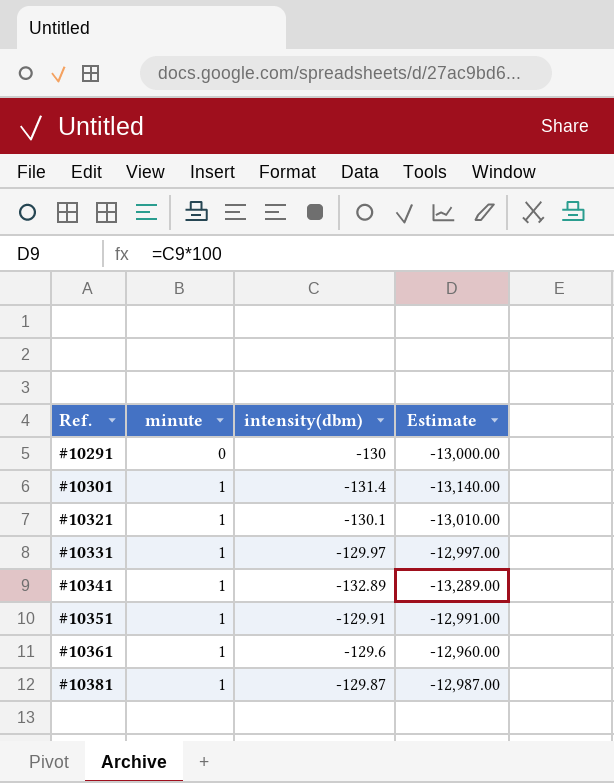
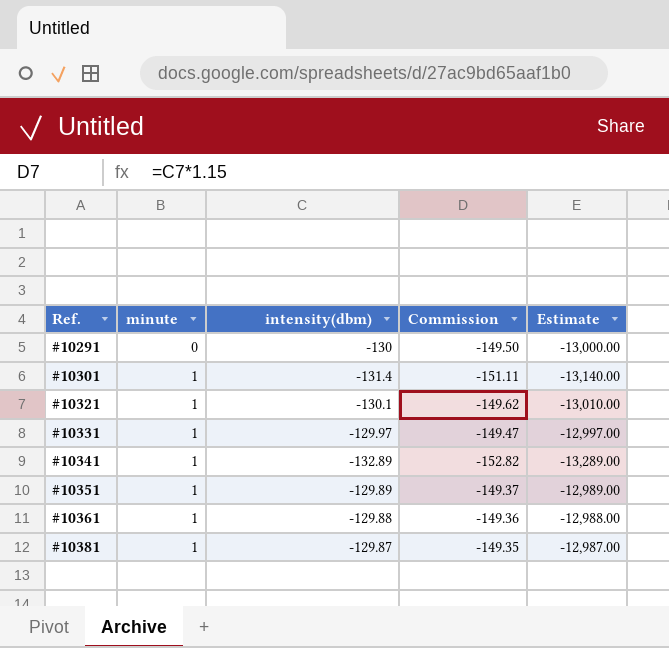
column Commission | formula: none -> [intensity(dbm)] * 1.15
#10351 | intensity(dbm): -129.91 -> -129.89
#10351 | Estimate: -12,991.00 -> -12,989.00
#10361 | intensity(dbm): -129.6 -> -129.88
#10361 | Estimate: -12,960.00 -> -12,988.00

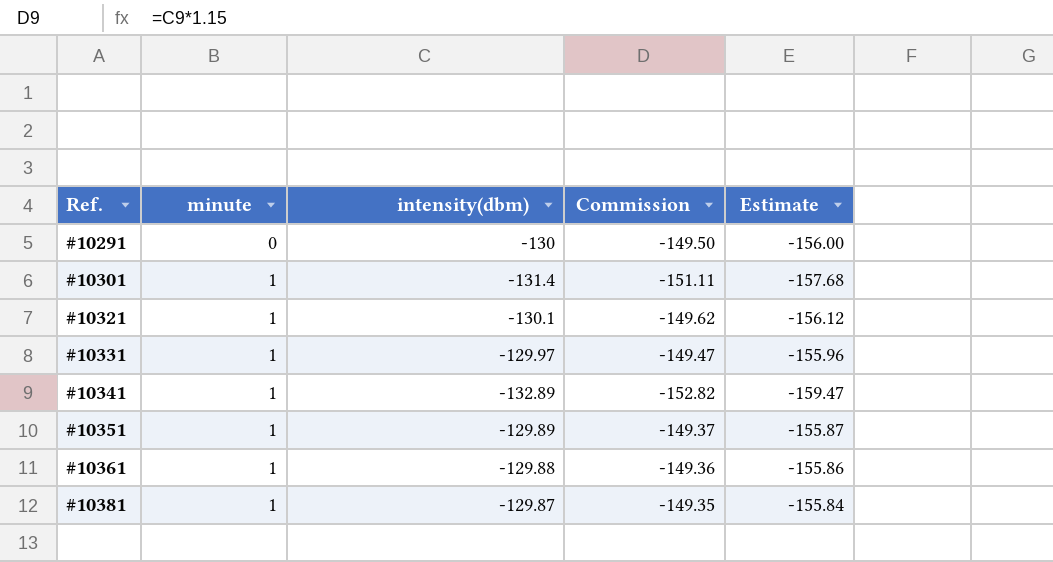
column Estimate | formula: [intensity(dbm)] * 100 -> [intensity(dbm)] * 1.2

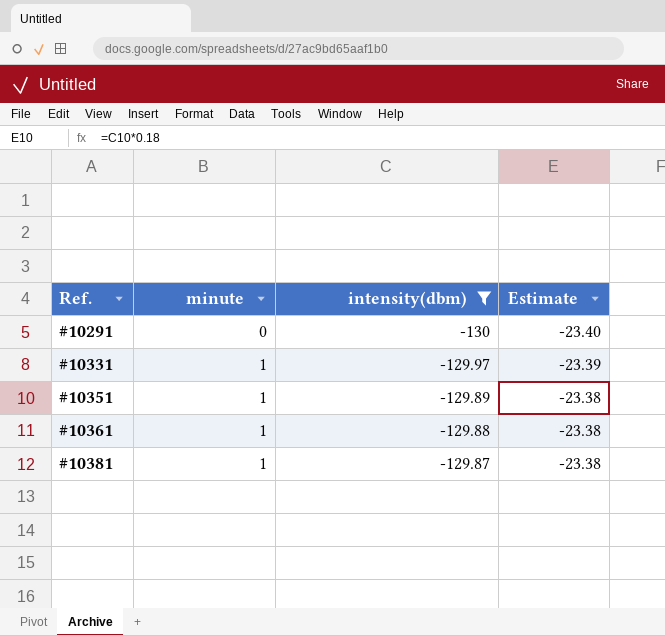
filter: none -> intensity(dbm) >= -130
column Commission | formula: [intensity(dbm)] * 1.15 -> none
column Estimate | formula: [intensity(dbm)] * 1.2 -> [intensity(dbm)] * 0.18

